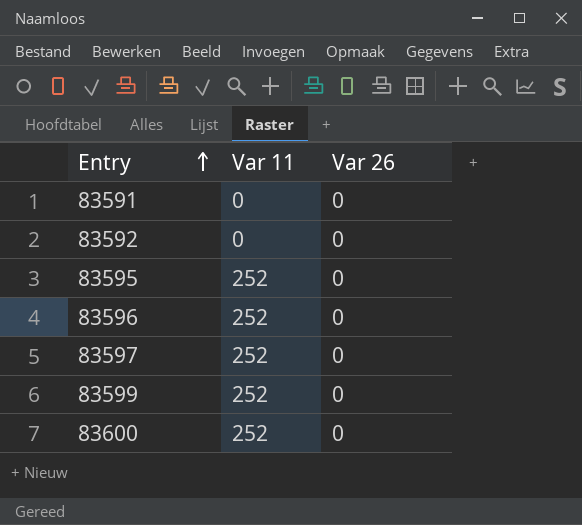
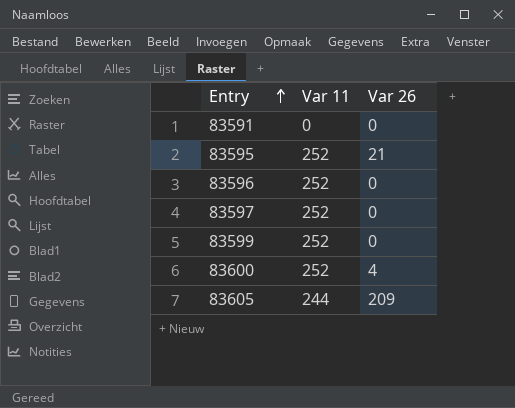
row 83592: 0 | 0 -> none
83595 | Var 26: 0 -> 21
83600 | Var 26: 0 -> 4
row 83605: none -> 244 | 209

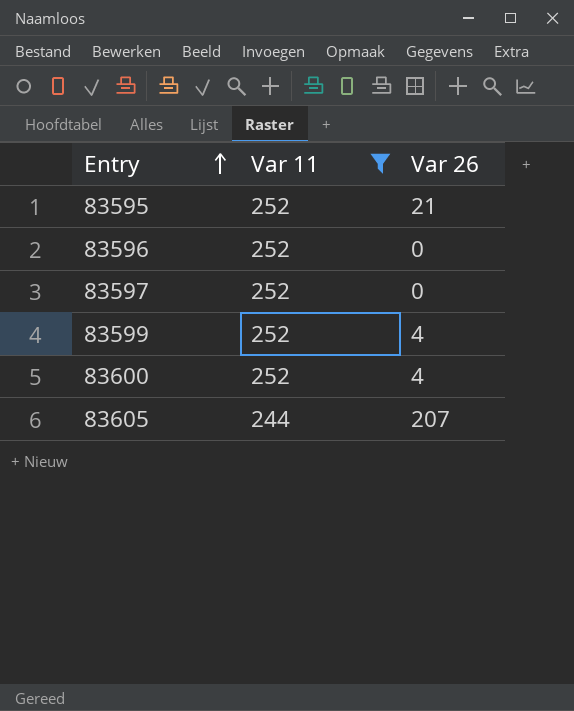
filter: none -> Var 11 != 0
83599 | Var 26: 0 -> 4
83605 | Var 26: 209 -> 207

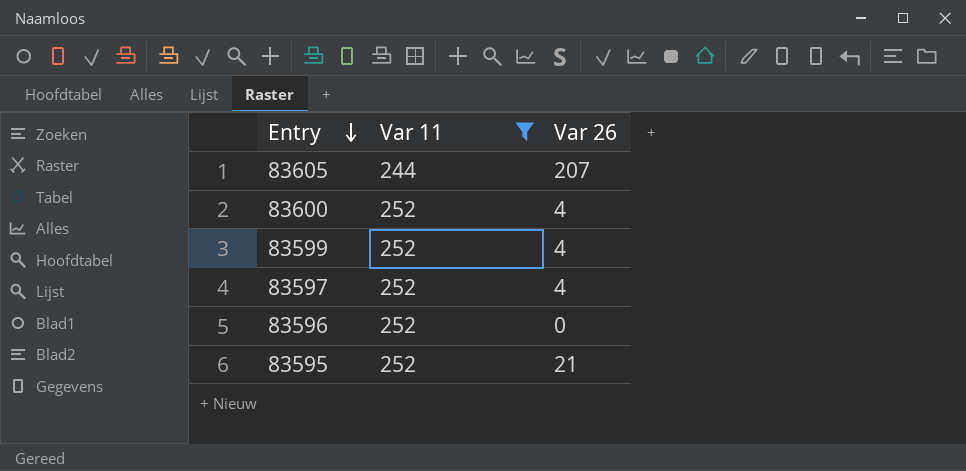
row order: Entry ascending -> Entry descending
83597 | Var 26: 0 -> 4

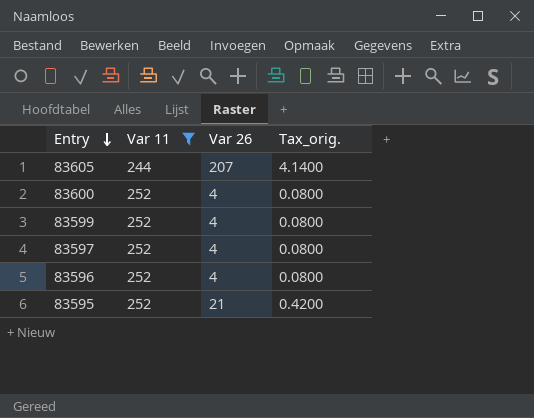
column Tax_orig. | formula: none -> [Var 26] * 0.02
83596 | Var 26: 0 -> 4

